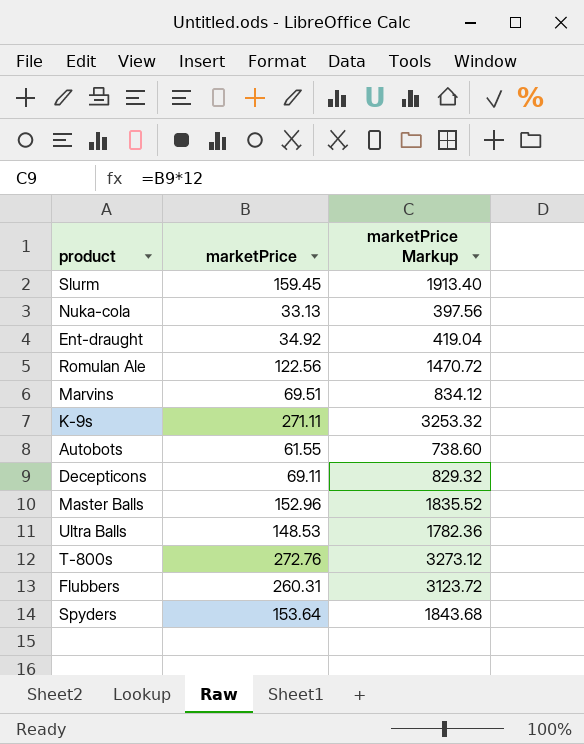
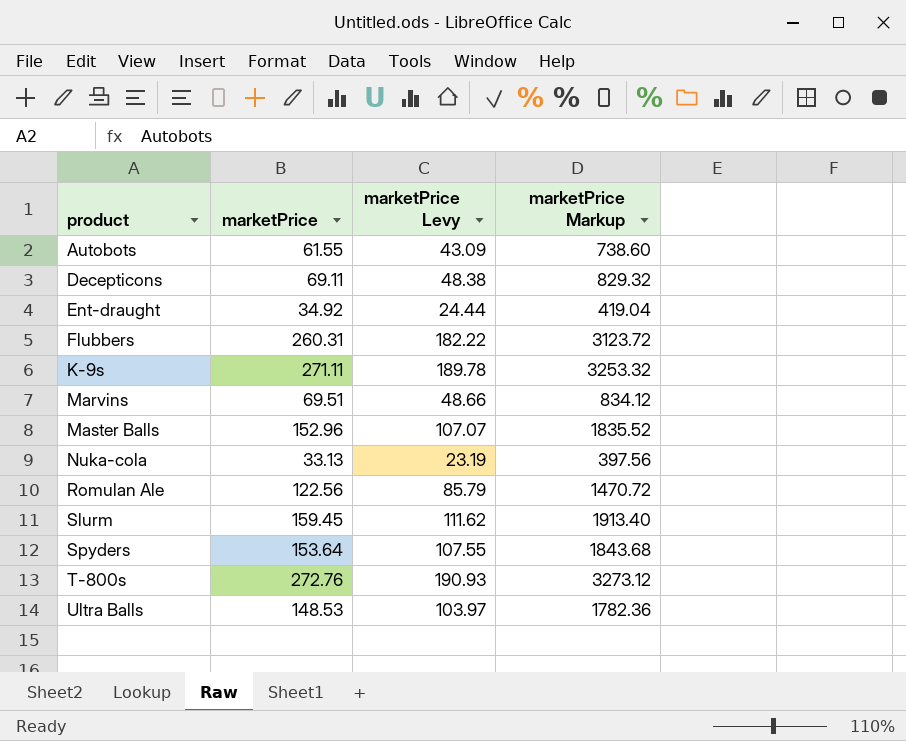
row order: none -> product ascending
column marketPrice Levy | formula: none -> [marketPrice] * 0.7

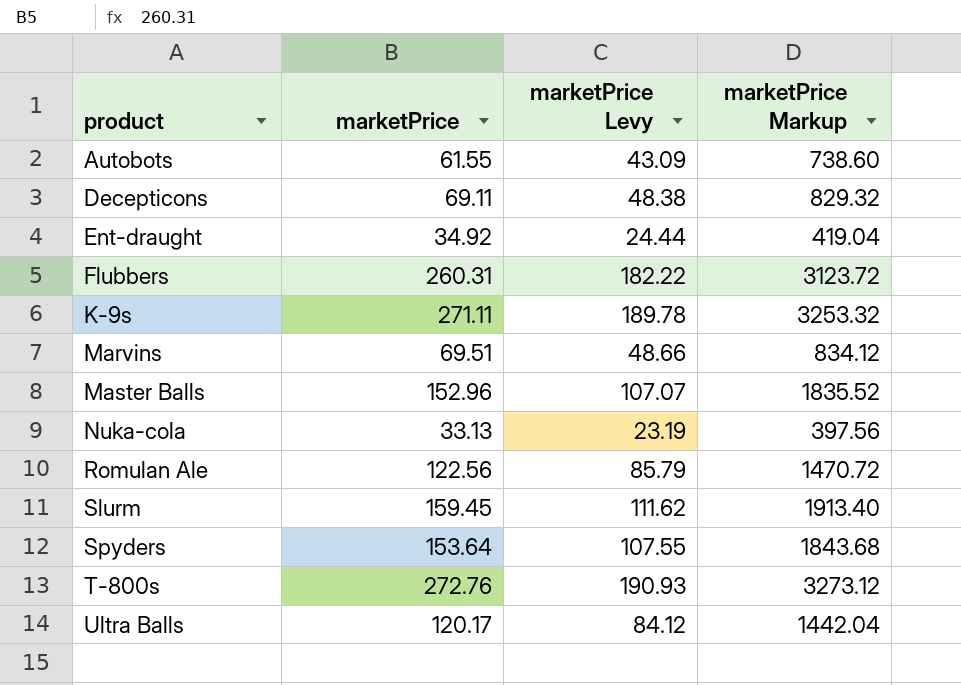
Ultra Balls | marketPrice: 148.53 -> 120.17
Ultra Balls | marketPrice Levy: 103.97 -> 84.12
Ultra Balls | marketPrice Markup: 1782.36 -> 1442.04

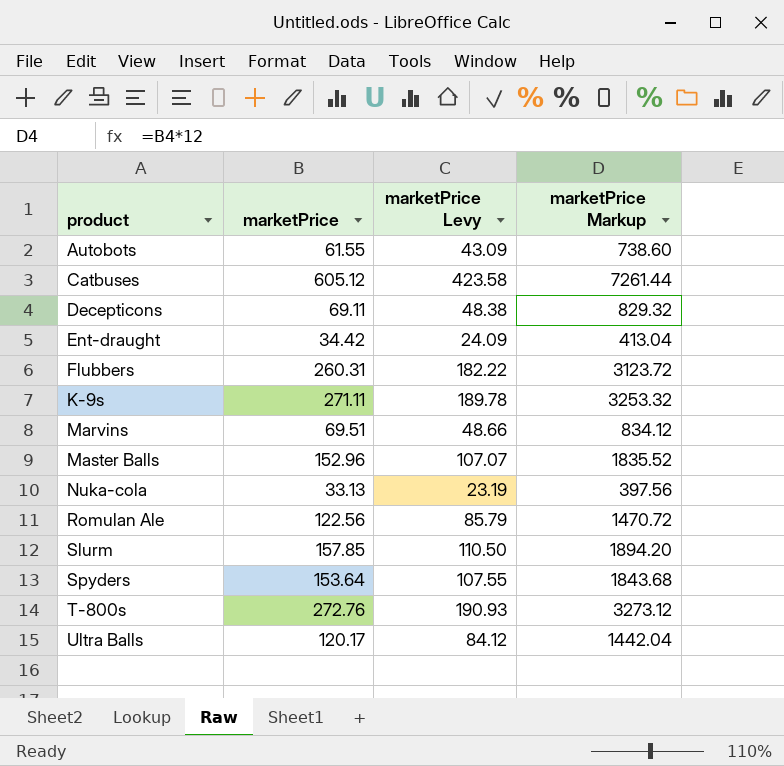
row Catbuses: none -> 605.12 | 423.58 | 7261.44
Ent-draught | marketPrice: 34.92 -> 34.42
Ent-draught | marketPrice Levy: 24.44 -> 24.09
Ent-draught | marketPrice Markup: 419.04 -> 413.04
Slurm | marketPrice: 159.45 -> 157.85
Slurm | marketPrice Levy: 111.62 -> 110.50
Slurm | marketPrice Markup: 1913.40 -> 1894.20

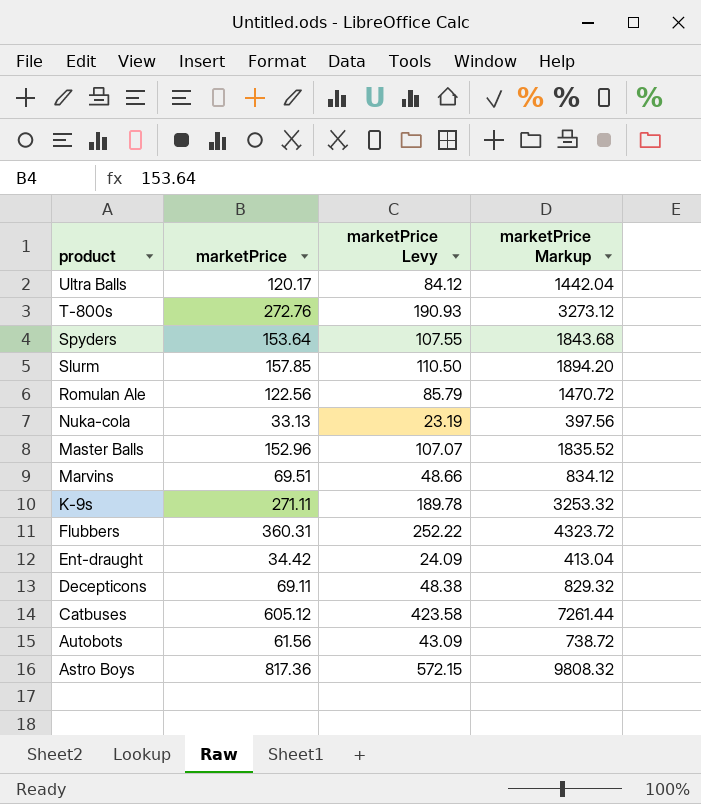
row order: product ascending -> product descending
Flubbers | marketPrice: 260.31 -> 360.31
Flubbers | marketPrice Levy: 182.22 -> 252.22
Flubbers | marketPrice Markup: 3123.72 -> 4323.72
Autobots | marketPrice: 61.55 -> 61.56
Autobots | marketPrice Markup: 738.60 -> 738.72
row Astro Boys: none -> 817.36 | 572.15 | 9808.32

